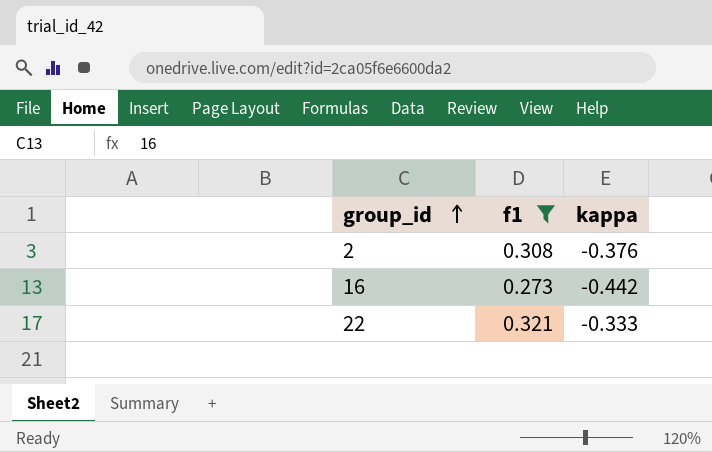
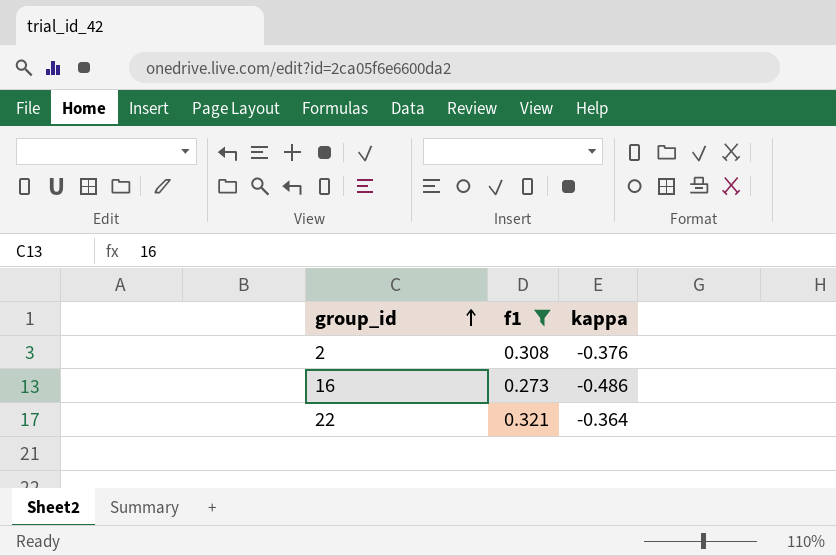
16 | kappa: -0.442 -> -0.486
22 | kappa: -0.333 -> -0.364

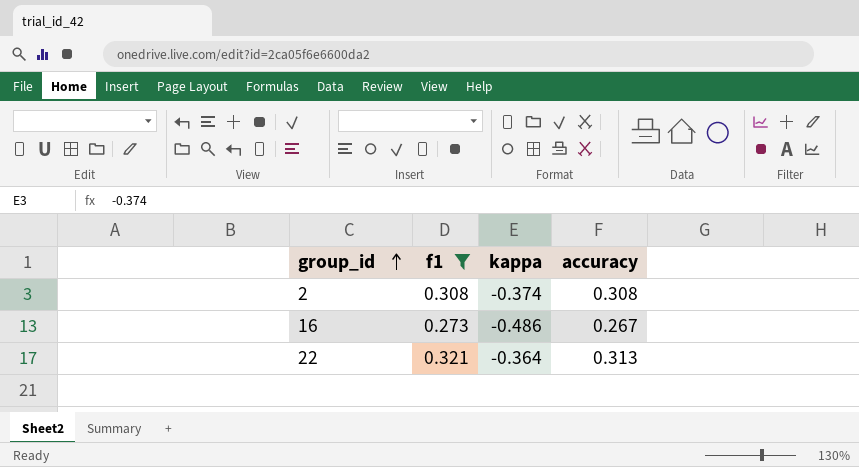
column accuracy | position: none -> 4
2 | kappa: -0.376 -> -0.374

